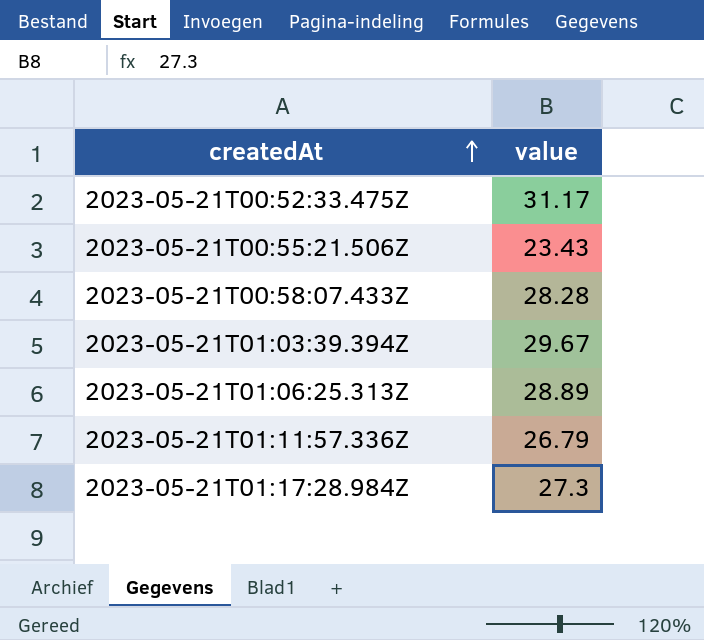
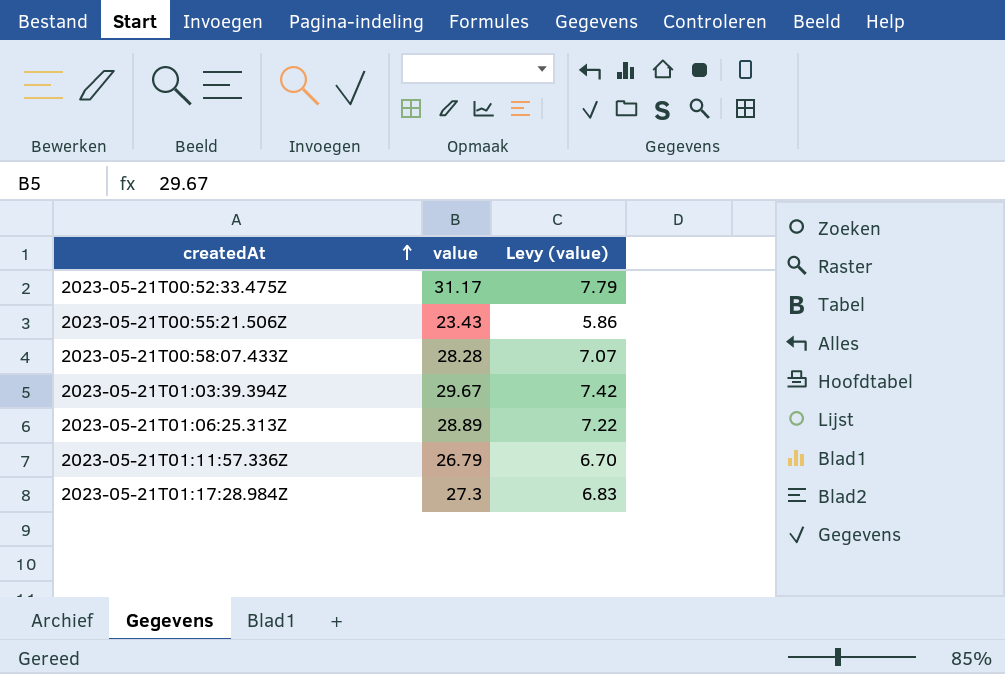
column Levy (value) | formula: none -> [value] * 0.25

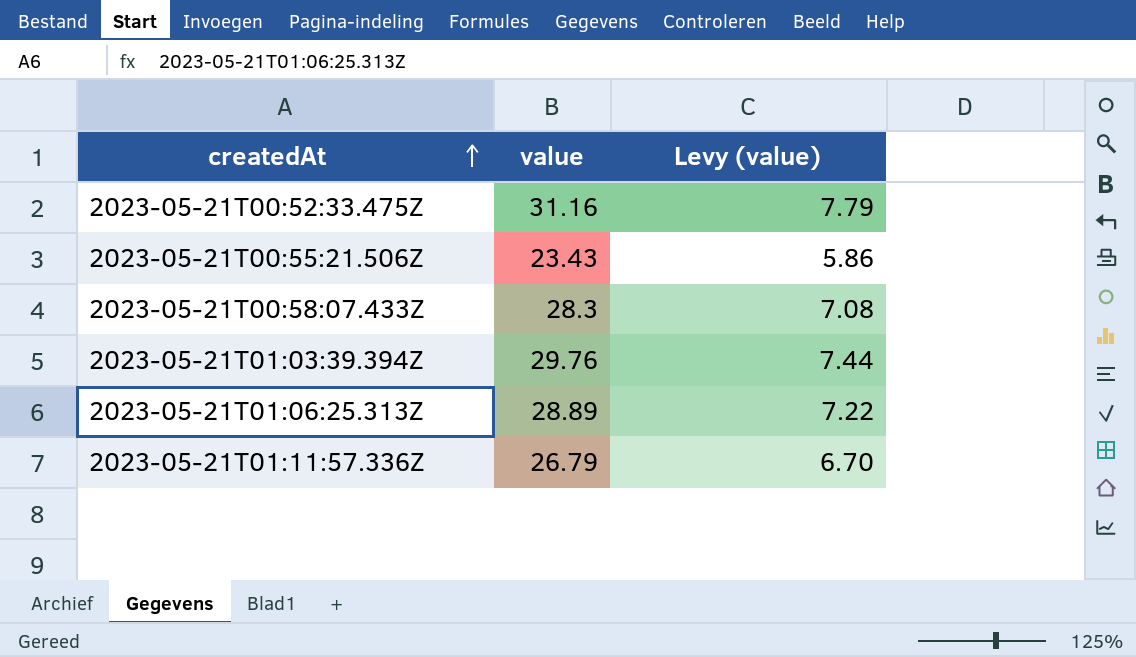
row 2023-05-21T01:17:28.984Z: 27.3 | 6.83 -> none
2023-05-21T00:52:33.475Z | value: 31.17 -> 31.16
2023-05-21T00:58:07.433Z | value: 28.28 -> 28.3
2023-05-21T00:58:07.433Z | Levy (value): 7.07 -> 7.08
2023-05-21T01:03:39.394Z | value: 29.67 -> 29.76
2023-05-21T01:03:39.394Z | Levy (value): 7.42 -> 7.44

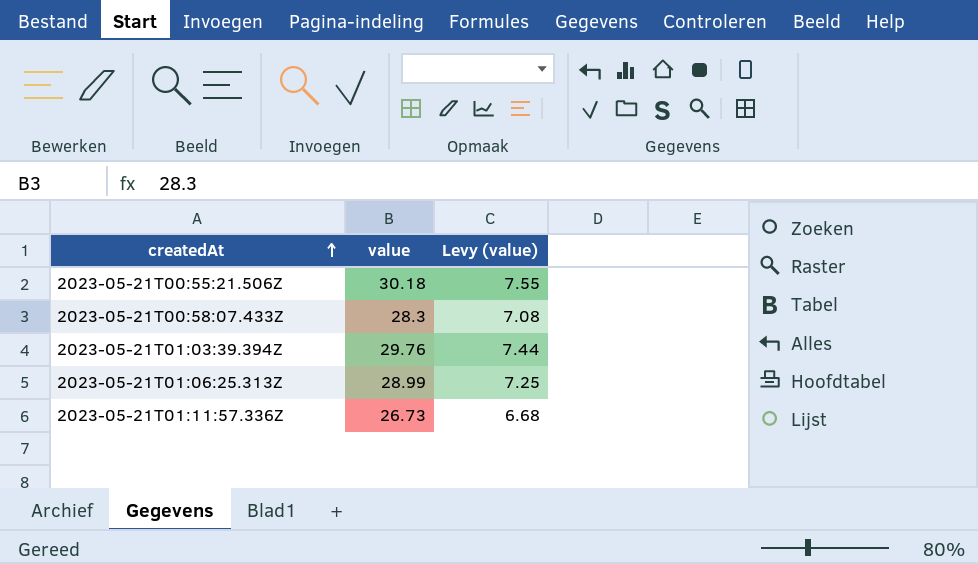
row 2023-05-21T00:52:33.475Z: 31.16 | 7.79 -> none
2023-05-21T00:55:21.506Z | value: 23.43 -> 30.18
2023-05-21T00:55:21.506Z | Levy (value): 5.86 -> 7.55
2023-05-21T01:06:25.313Z | value: 28.89 -> 28.99
2023-05-21T01:06:25.313Z | Levy (value): 7.22 -> 7.25
2023-05-21T01:11:57.336Z | value: 26.79 -> 26.73
2023-05-21T01:11:57.336Z | Levy (value): 6.70 -> 6.68

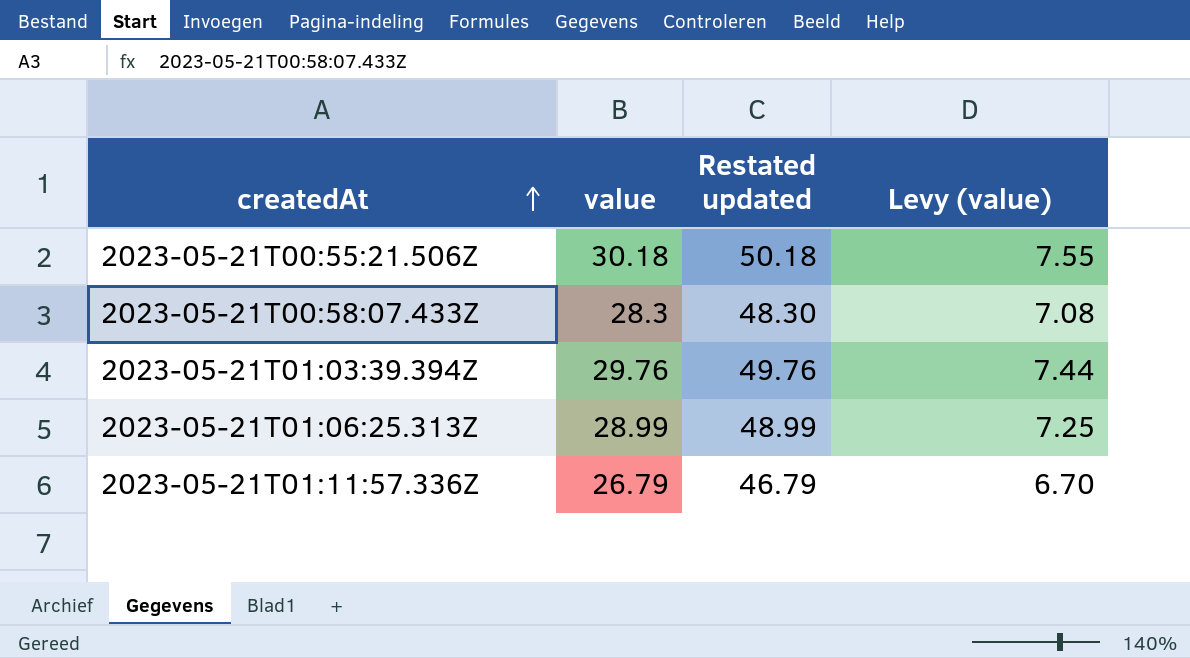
column Restated updated | formula: none -> [value] + 20
2023-05-21T01:11:57.336Z | value: 26.73 -> 26.79
2023-05-21T01:11:57.336Z | Levy (value): 6.68 -> 6.70

